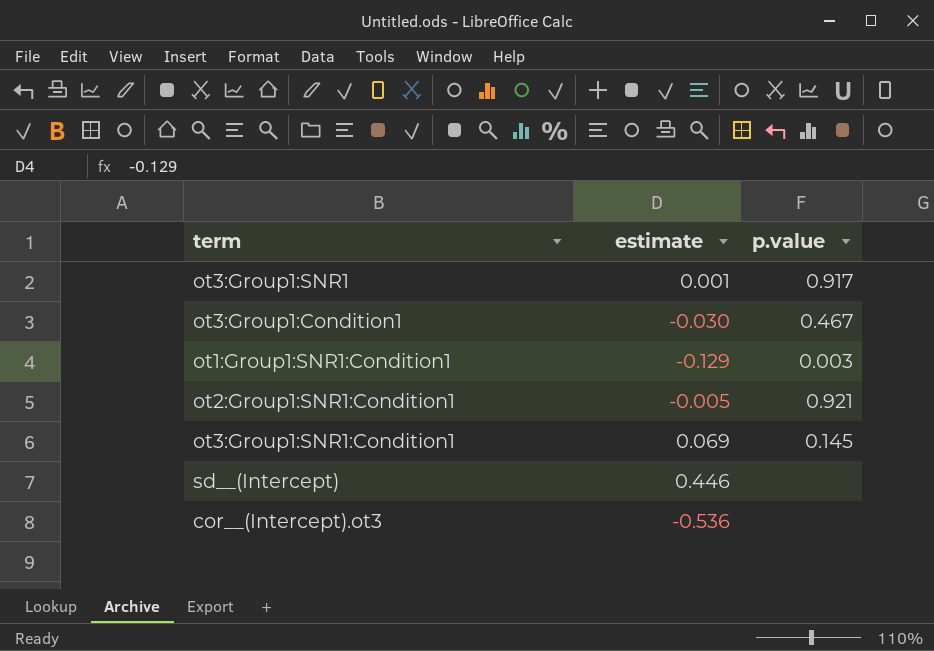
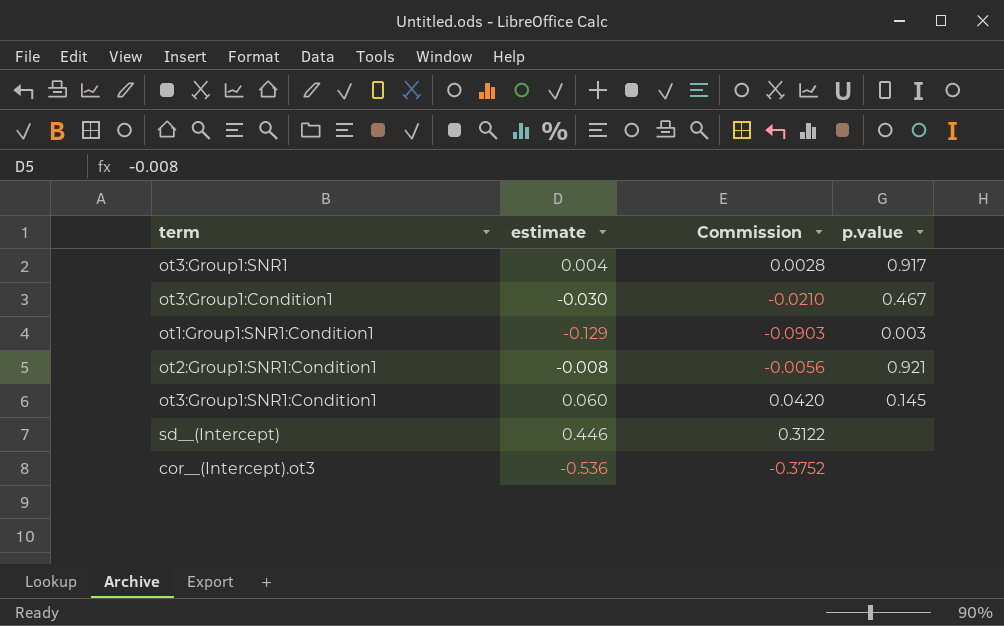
column Commission | formula: none -> [estimate] * 0.7
ot3:Group1:SNR1 | estimate: 0.001 -> 0.004
ot2:Group1:SNR1:Condition1 | estimate: -0.005 -> -0.008
ot3:Group1:SNR1:Condition1 | estimate: 0.069 -> 0.060

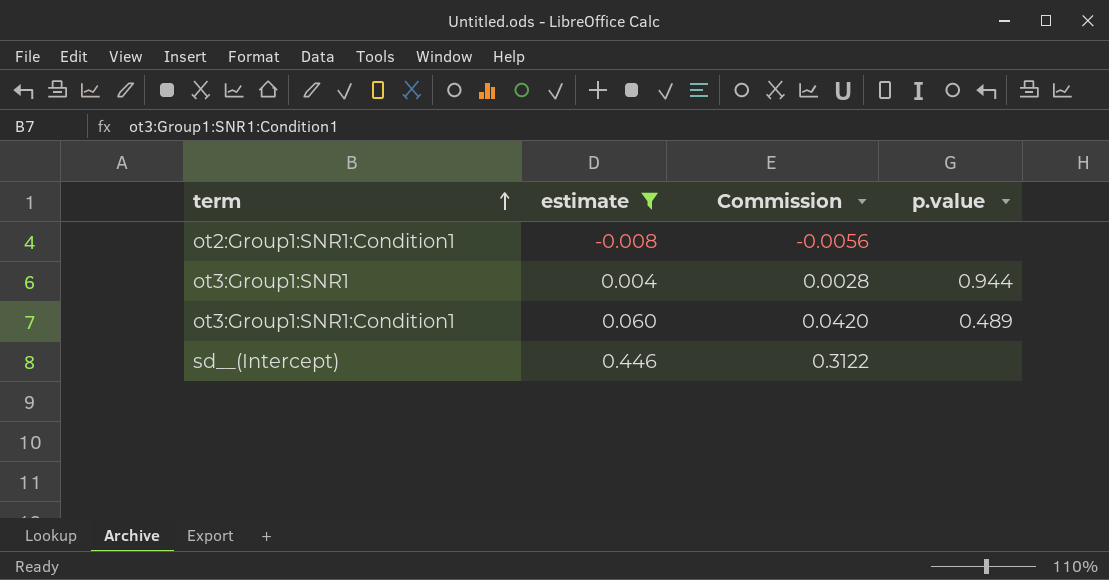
filter: none -> estimate >= -0.008
row order: none -> term ascending
ot2:Group1:SNR1:Condition1 | p.value: 0.921 -> none
ot3:Group1:SNR1 | p.value: 0.917 -> 0.944
ot3:Group1:SNR1:Condition1 | p.value: 0.145 -> 0.489

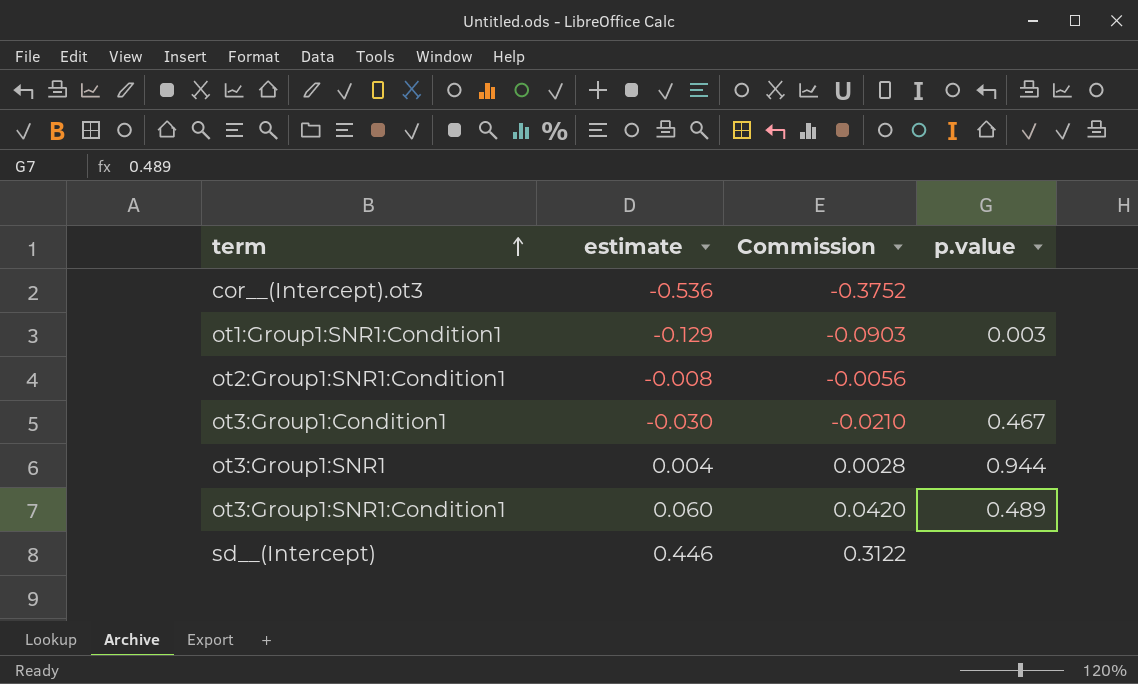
filter: estimate >= -0.008 -> none

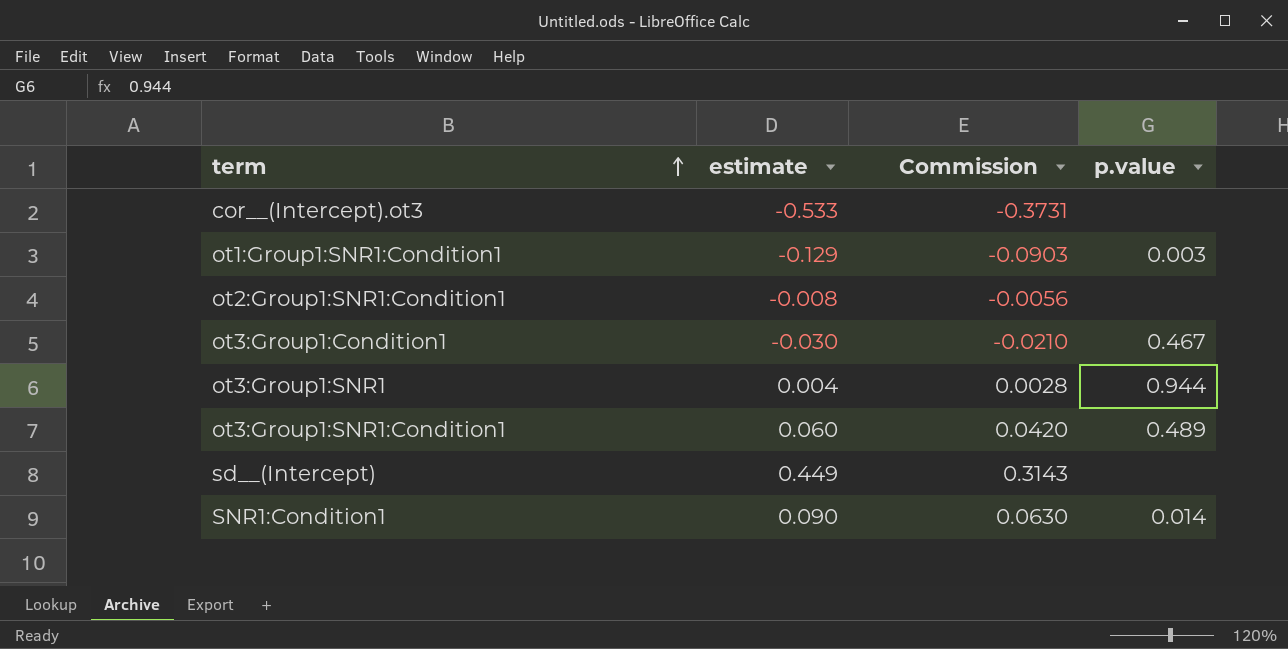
cor__(Intercept).ot3 | estimate: -0.536 -> -0.533
cor__(Intercept).ot3 | Commission: -0.3752 -> -0.3731
sd__(Intercept) | estimate: 0.446 -> 0.449
sd__(Intercept) | Commission: 0.3122 -> 0.3143
row SNR1:Condition1: none -> 0.090 | 0.0630 | 0.014

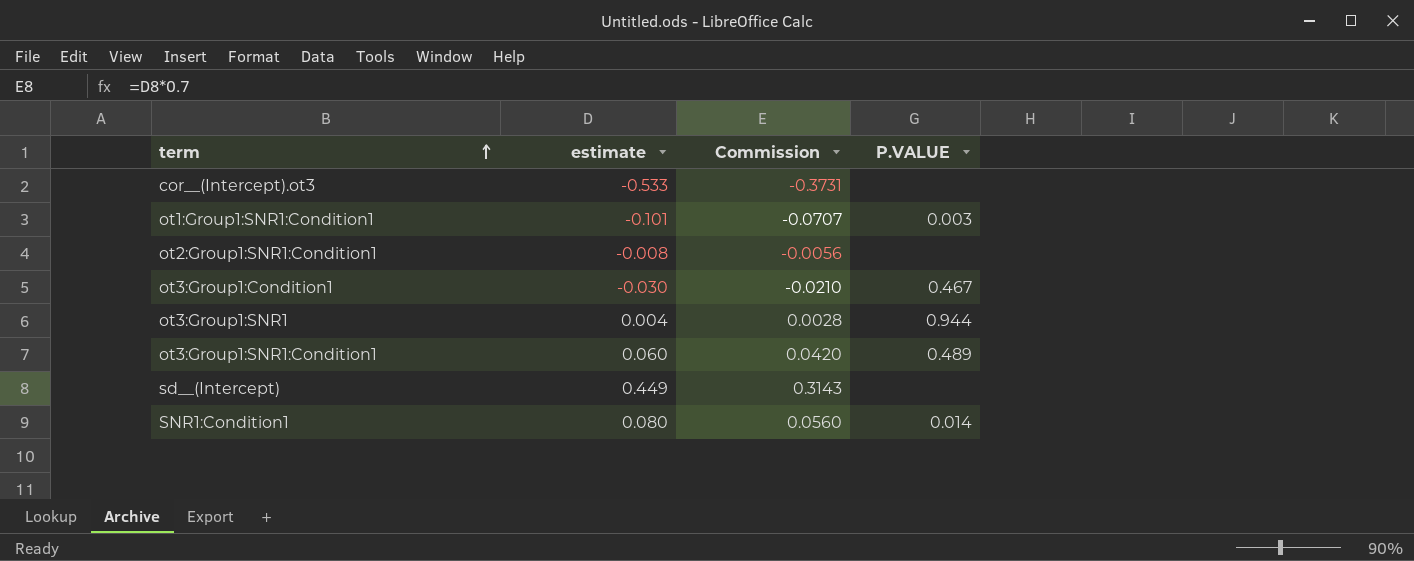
column name: p.value -> P.VALUE
ot1:Group1:SNR1:Condition1 | estimate: -0.129 -> -0.101
ot1:Group1:SNR1:Condition1 | Commission: -0.0903 -> -0.0707
SNR1:Condition1 | estimate: 0.090 -> 0.080
SNR1:Condition1 | Commission: 0.0630 -> 0.0560

